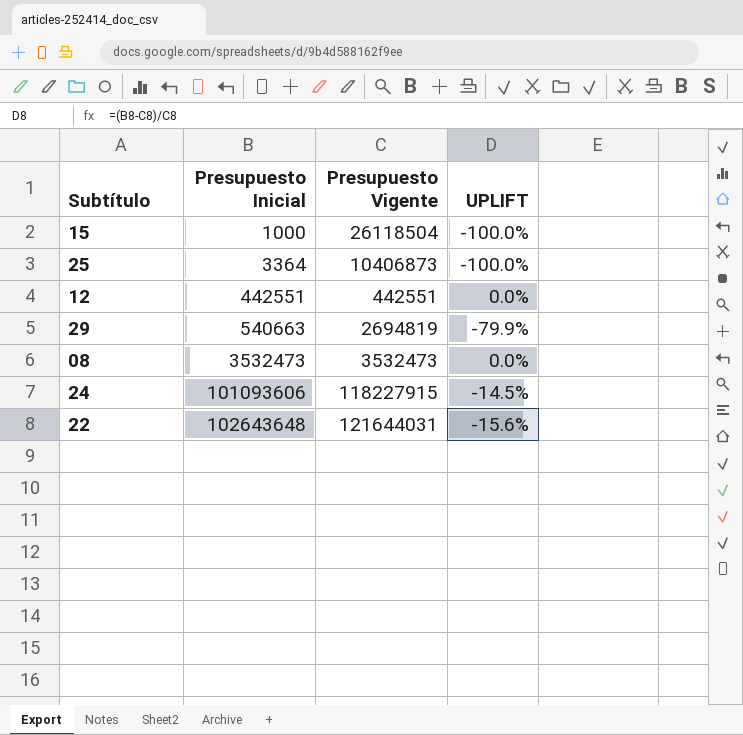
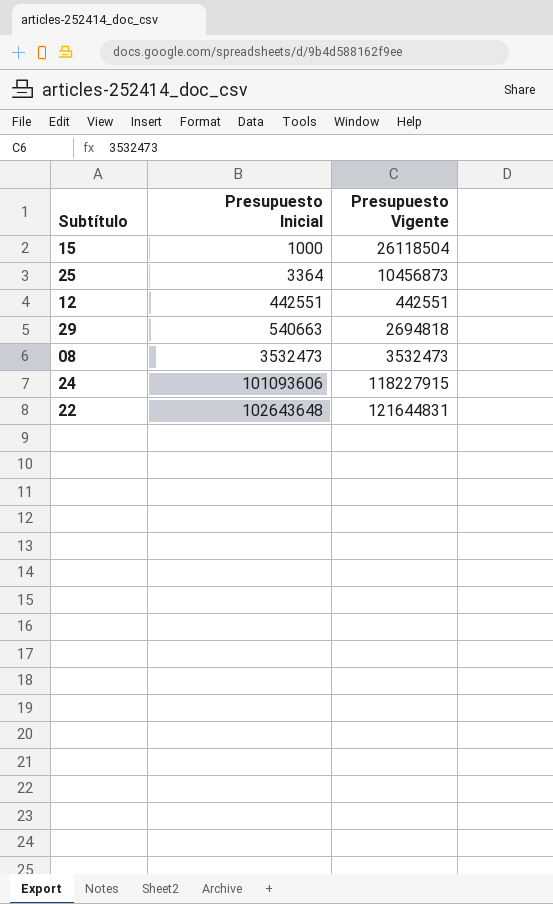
column UPLIFT | formula: ([Presupuesto Inicial] - [Presupuesto Vigente]) / [Presupuesto Vigente] -> none
25 | Presupuesto Vigente: 10406873 -> 10456873
29 | Presupuesto Vigente: 2694819 -> 2694818
22 | Presupuesto Vigente: 121644031 -> 121644831

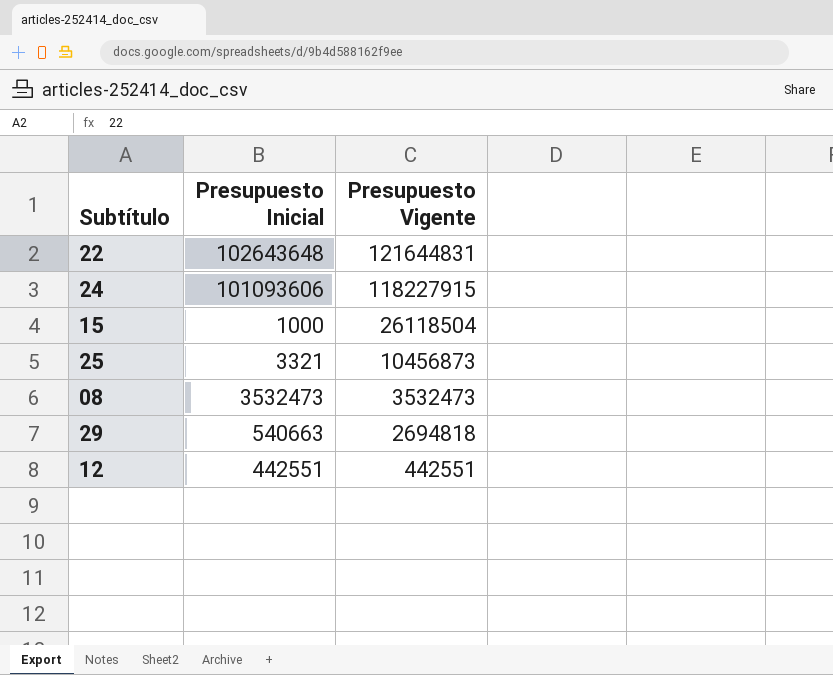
row order: Presupuesto Inicial ascending -> Presupuesto Vigente descending
25 | Presupuesto Inicial: 3364 -> 3321

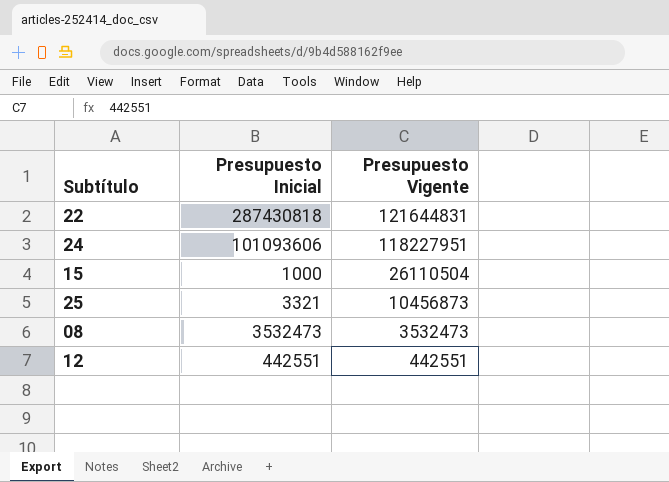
row 29: 540663 | 2694818 -> none
22 | Presupuesto Inicial: 102643648 -> 287430818
24 | Presupuesto Vigente: 118227915 -> 118227951
15 | Presupuesto Vigente: 26118504 -> 26110504

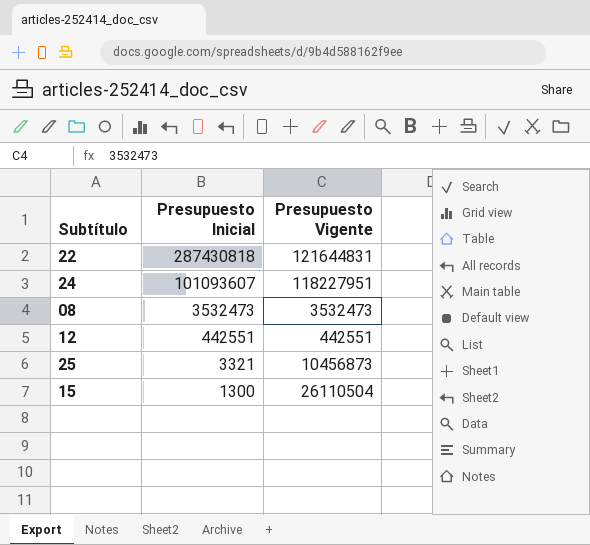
row order: Presupuesto Vigente descending -> Presupuesto Inicial descending
24 | Presupuesto Inicial: 101093606 -> 101093607
15 | Presupuesto Inicial: 1000 -> 1300

